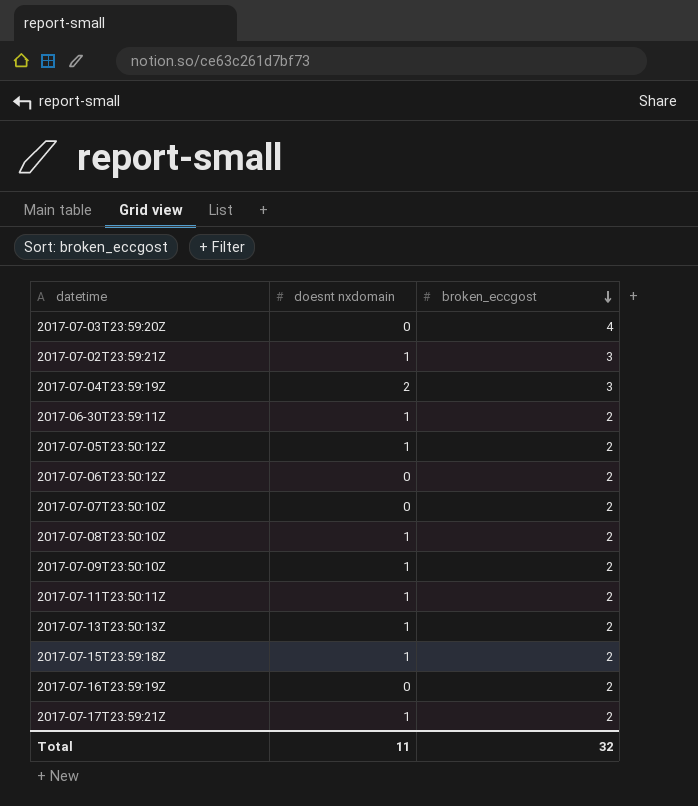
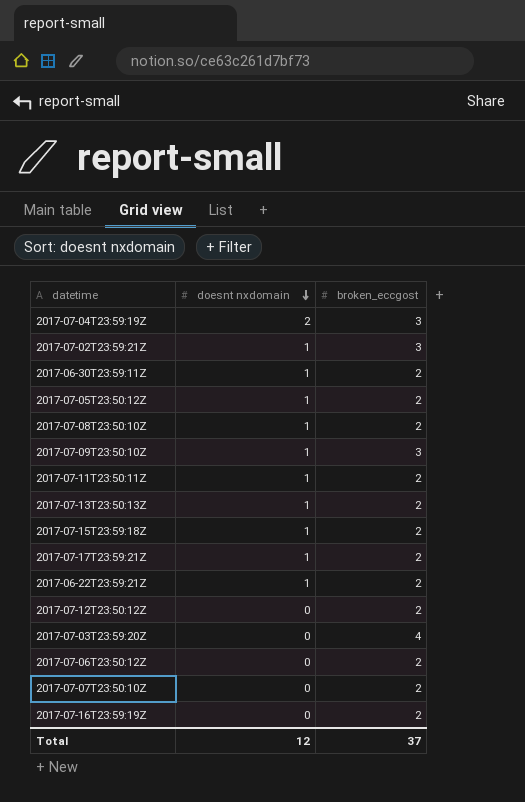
row order: broken_eccgost descending -> doesnt nxdomain descending
2017-07-09T23:50:10Z | broken_eccgost: 2 -> 3
row 2017-06-22T23:59:21Z: none -> 1 | 2
row 2017-07-12T23:50:12Z: none -> 0 | 2
Total | doesnt nxdomain: 11 -> 12
Total | broken_eccgost: 32 -> 37

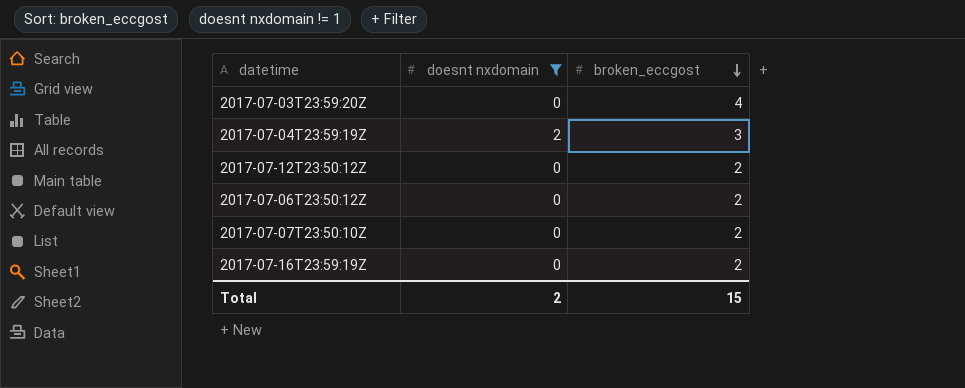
filter: none -> doesnt nxdomain != 1
row order: doesnt nxdomain descending -> broken_eccgost descending
Total | doesnt nxdomain: 12 -> 2
Total | broken_eccgost: 37 -> 15

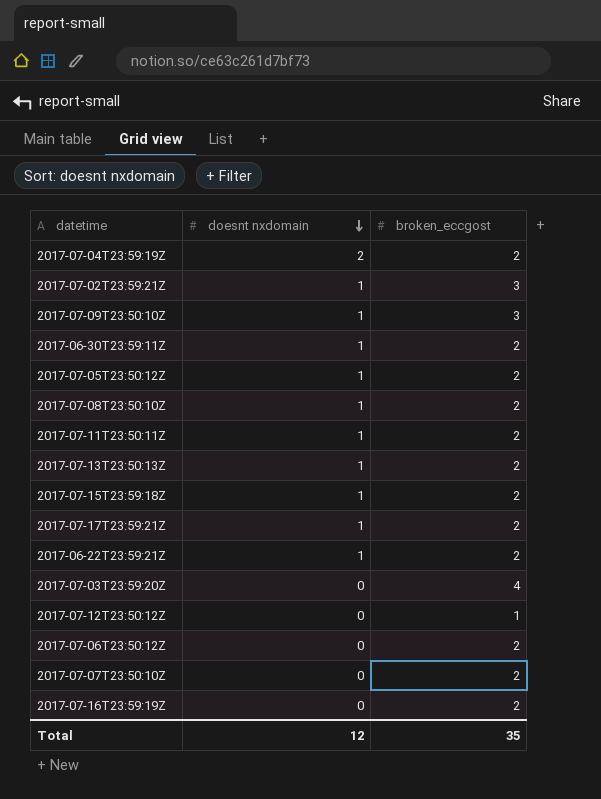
filter: doesnt nxdomain != 1 -> none
row order: broken_eccgost descending -> doesnt nxdomain descending
2017-07-04T23:59:19Z | broken_eccgost: 3 -> 2
2017-07-12T23:50:12Z | broken_eccgost: 2 -> 1
Total | doesnt nxdomain: 2 -> 12
Total | broken_eccgost: 15 -> 35

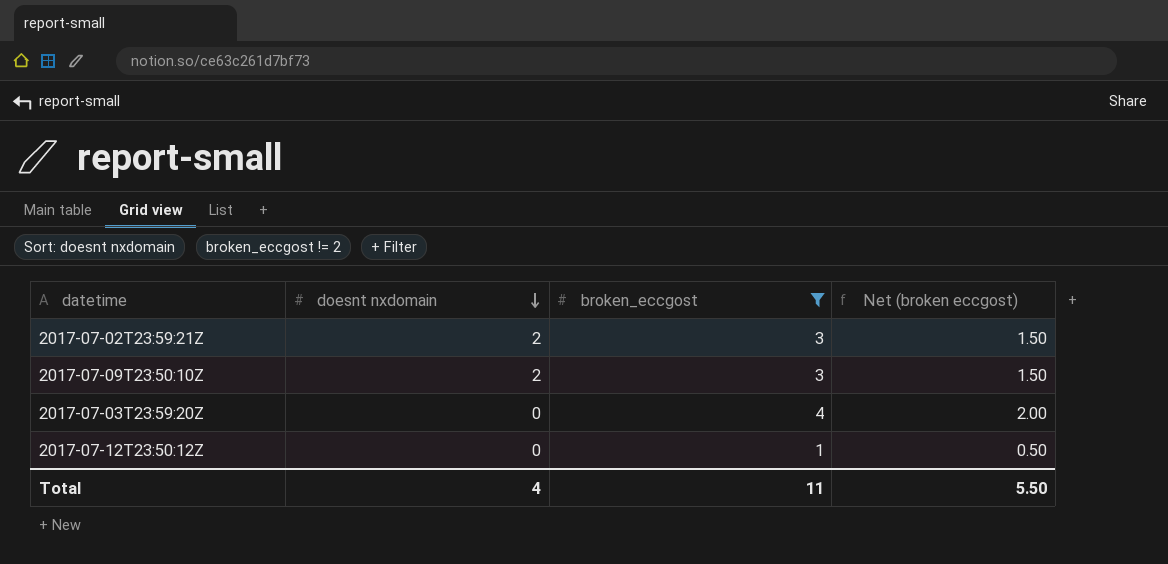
filter: none -> broken_eccgost != 2
column Net (broken eccgost) | formula: none -> [broken_eccgost] * 0.5
2017-07-02T23:59:21Z | doesnt nxdomain: 1 -> 2
2017-07-09T23:50:10Z | doesnt nxdomain: 1 -> 2
Total | doesnt nxdomain: 12 -> 4
Total | broken_eccgost: 35 -> 11

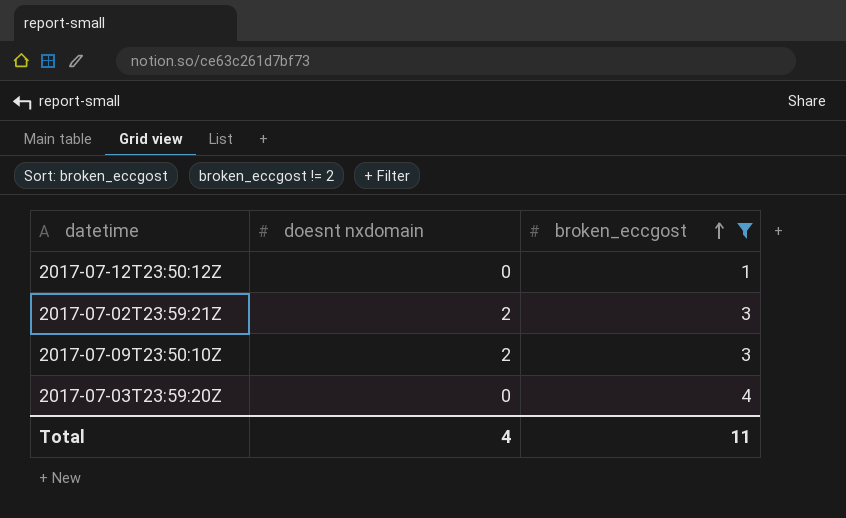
row order: doesnt nxdomain descending -> broken_eccgost ascending
column Net (broken eccgost) | formula: [broken_eccgost] * 0.5 -> none

